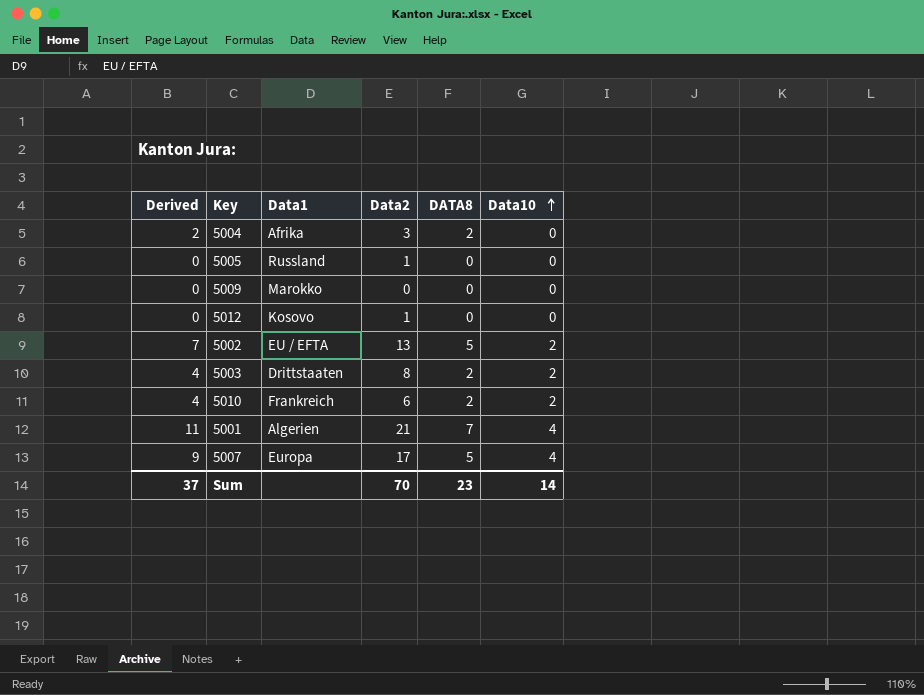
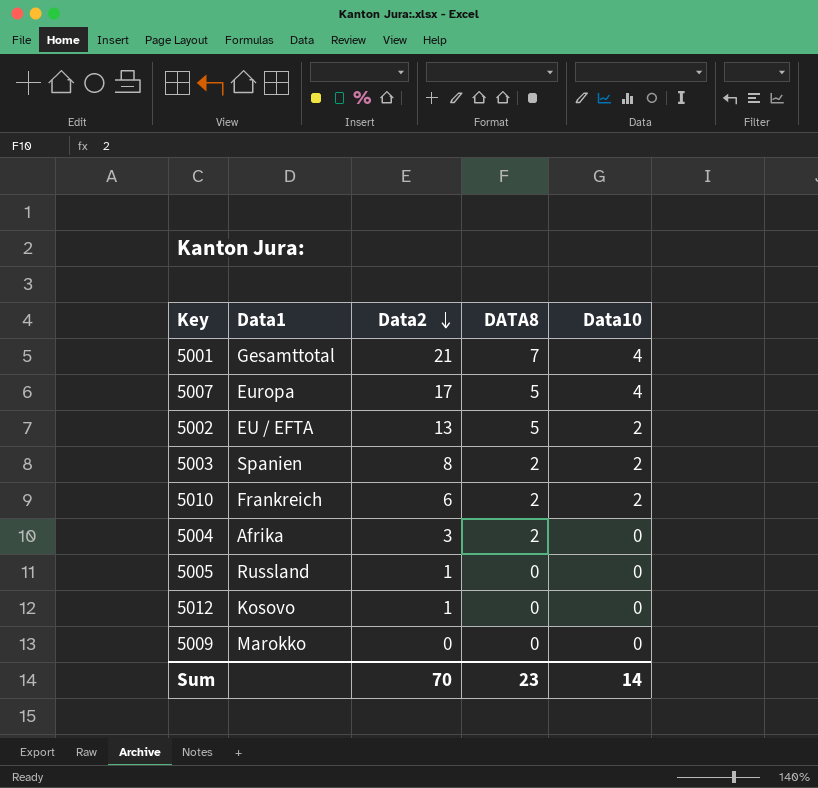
row order: Data10 ascending -> Data2 descending
column Derived | formula: [DATA8] + [Data10] -> none
5001 | Data1: Algerien -> Gesamttotal
5003 | Data1: Drittstaaten -> Spanien

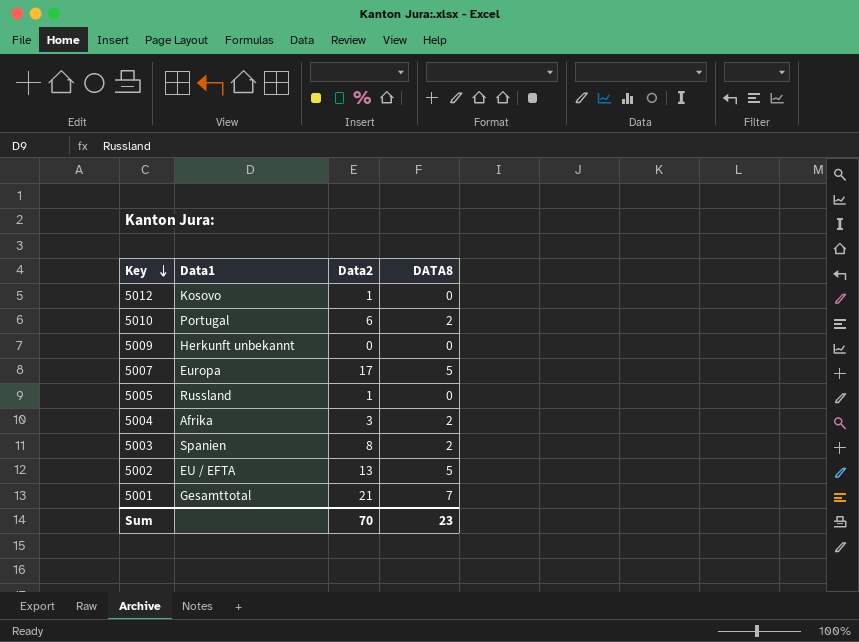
row order: Data2 descending -> Key descending
column Data10 | position: 5 -> none
5010 | Data1: Frankreich -> Portugal
5009 | Data1: Marokko -> Herkunft unbekannt

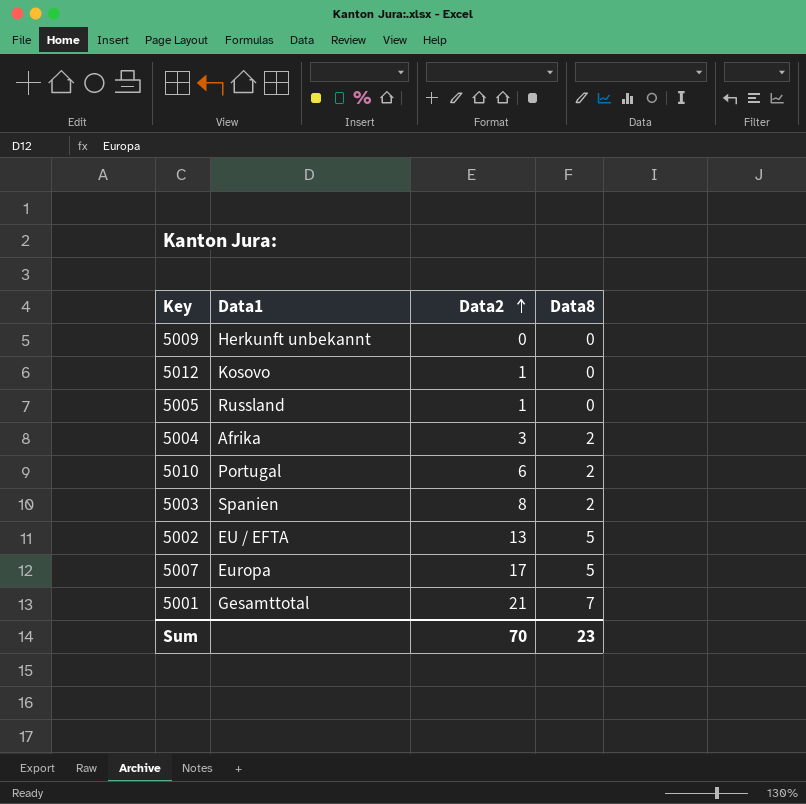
row order: Key descending -> Data2 ascending
column name: DATA8 -> Data8

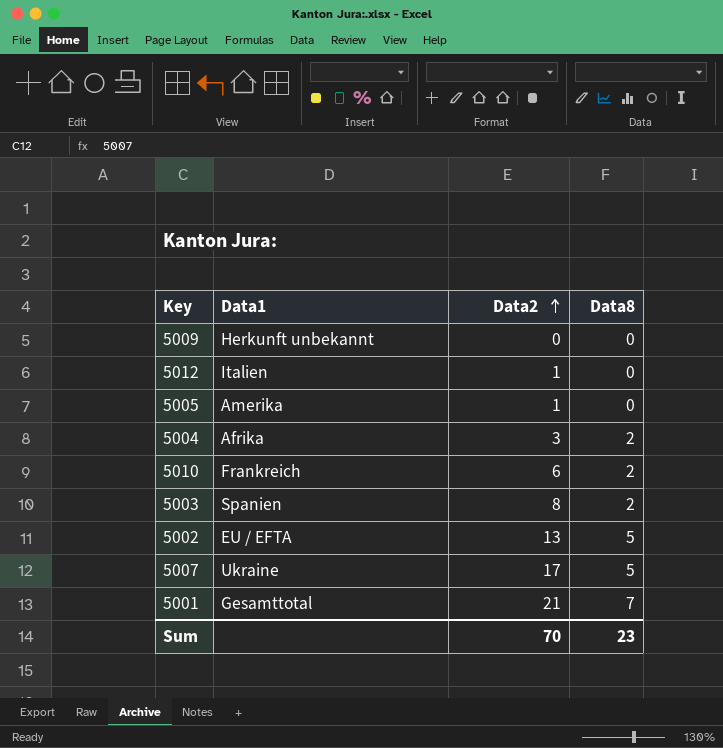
5012 | Data1: Kosovo -> Italien
5005 | Data1: Russland -> Amerika
5010 | Data1: Portugal -> Frankreich
5007 | Data1: Europa -> Ukraine

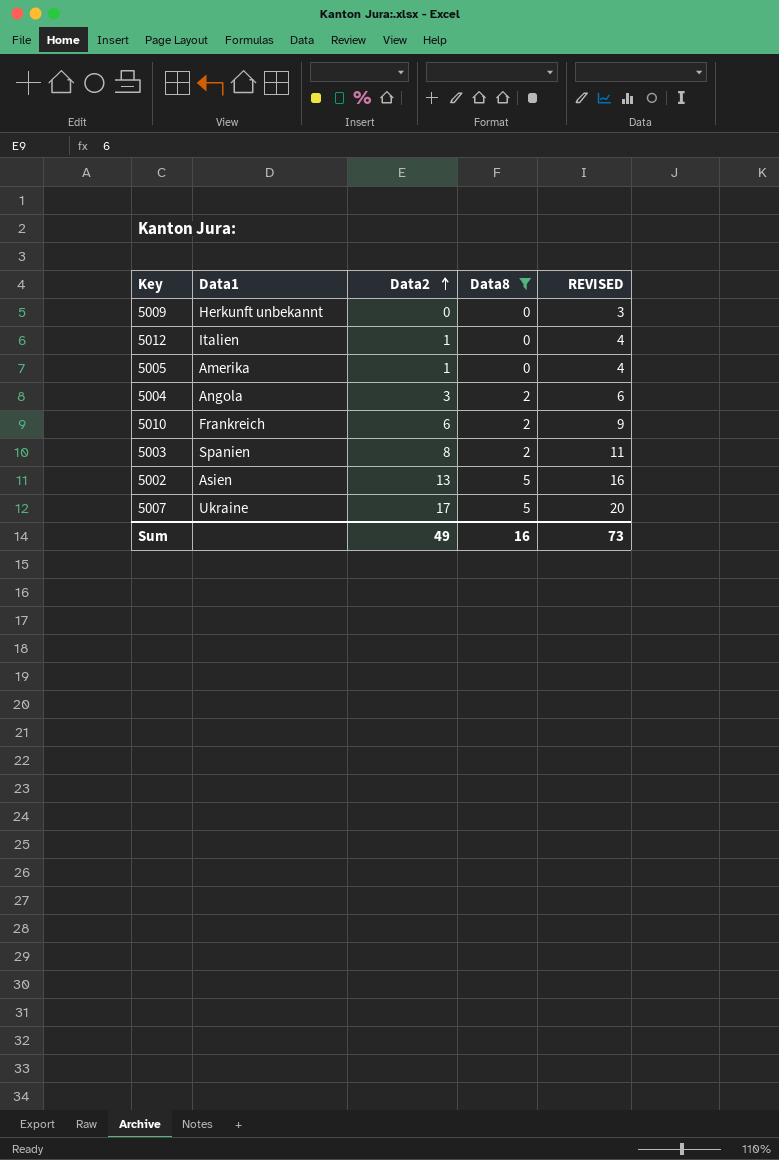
filter: none -> Data8 != 7
column REVISED | formula: none -> [Data2] + 3
5004 | Data1: Afrika -> Angola
5002 | Data1: EU / EFTA -> Asien
Sum | Data2: 70 -> 49
Sum | Data8: 23 -> 16

